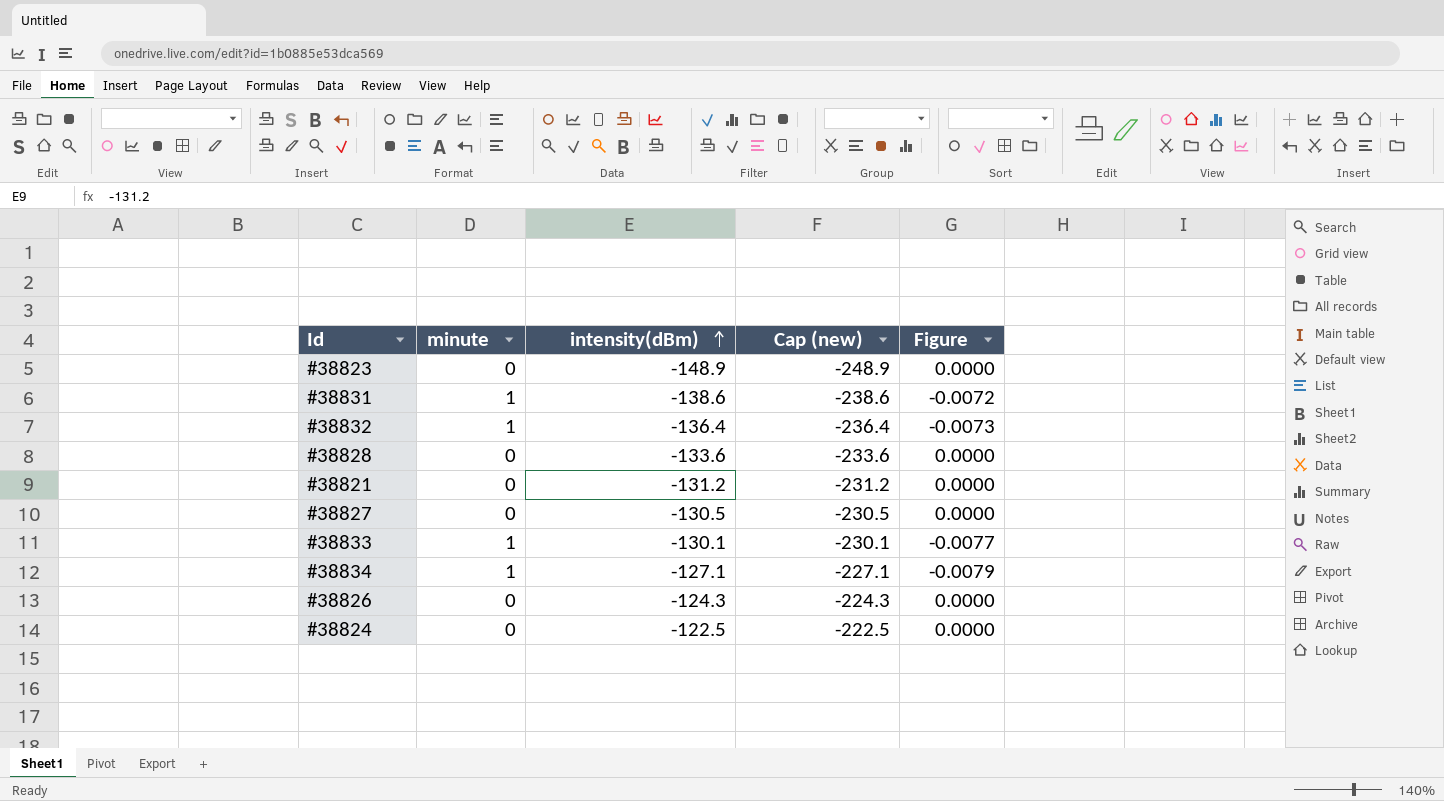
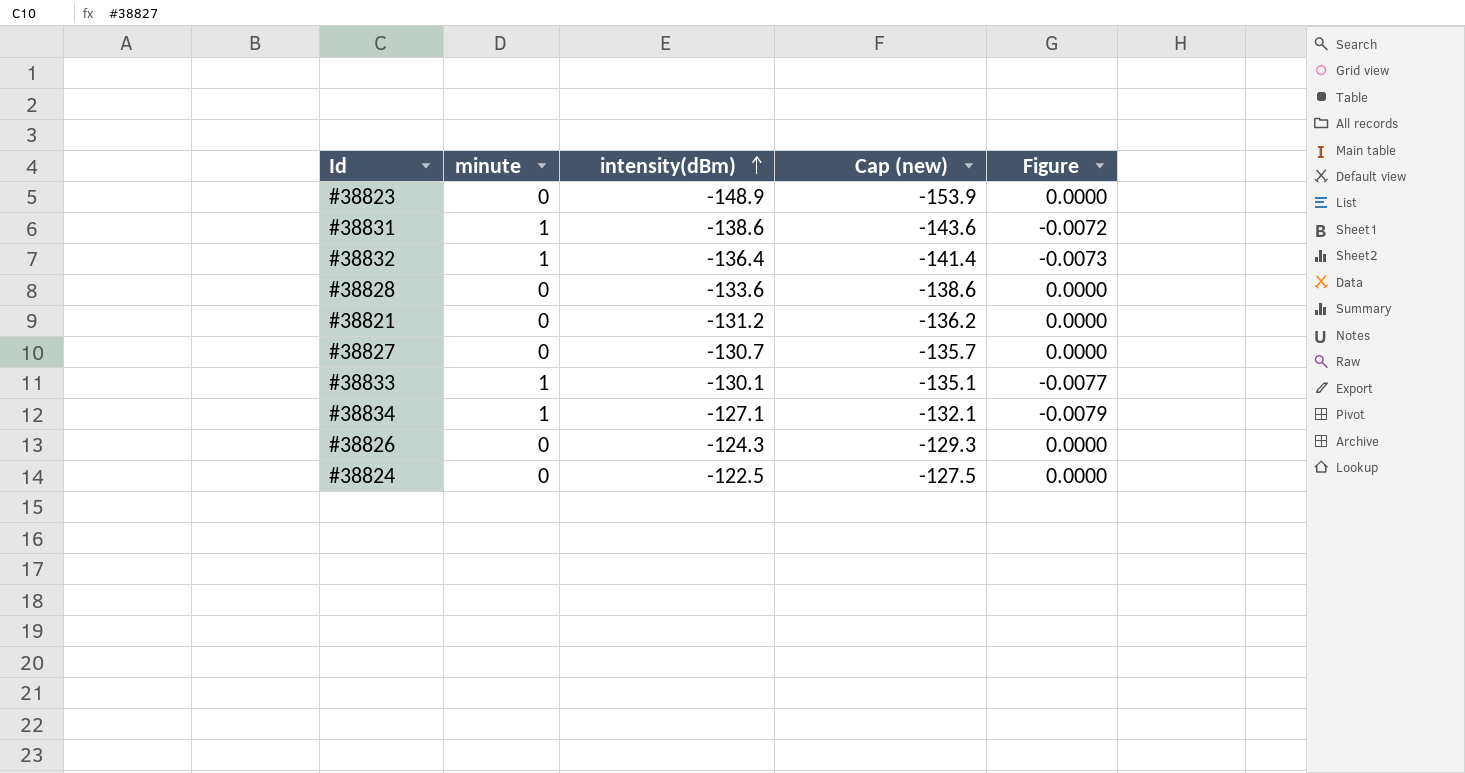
column Cap (new) | formula: [intensity(dBm)] - 100 -> [intensity(dBm)] - 5
#38827 | intensity(dBm): -130.5 -> -130.7

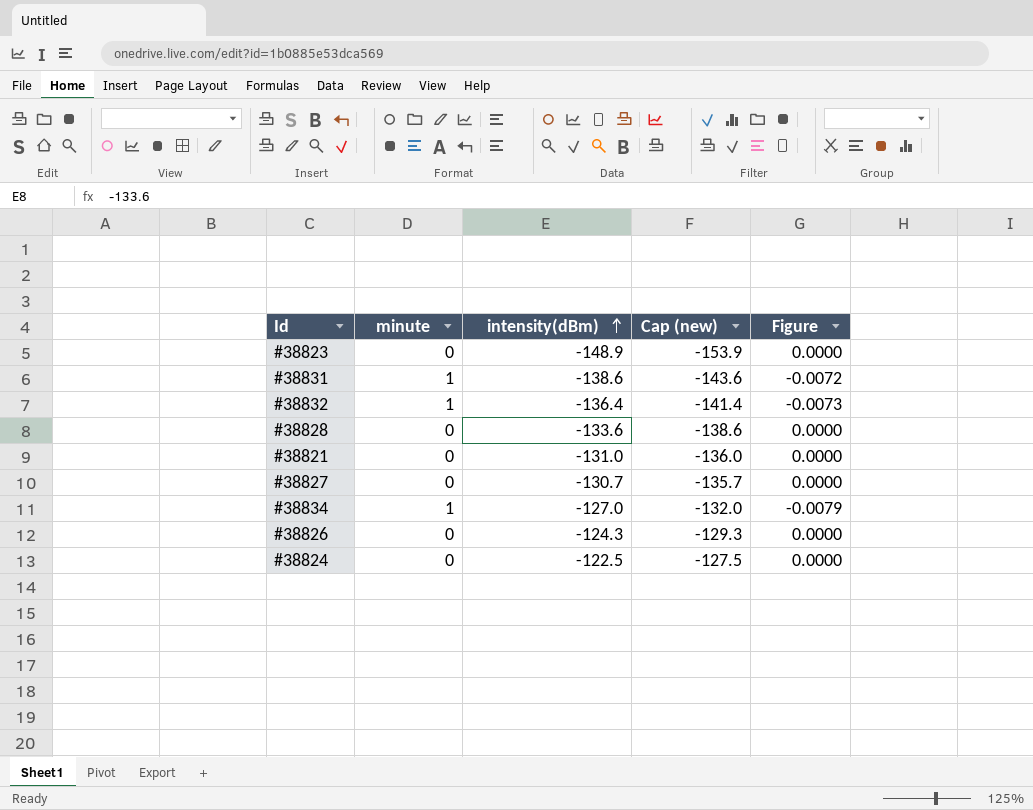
row #38833: 1 | -130.1 | -135.1 | -0.0077 -> none
#38821 | intensity(dBm): -131.2 -> -131.0
#38821 | Cap (new): -136.2 -> -136.0
#38834 | intensity(dBm): -127.1 -> -127.0
#38834 | Cap (new): -132.1 -> -132.0

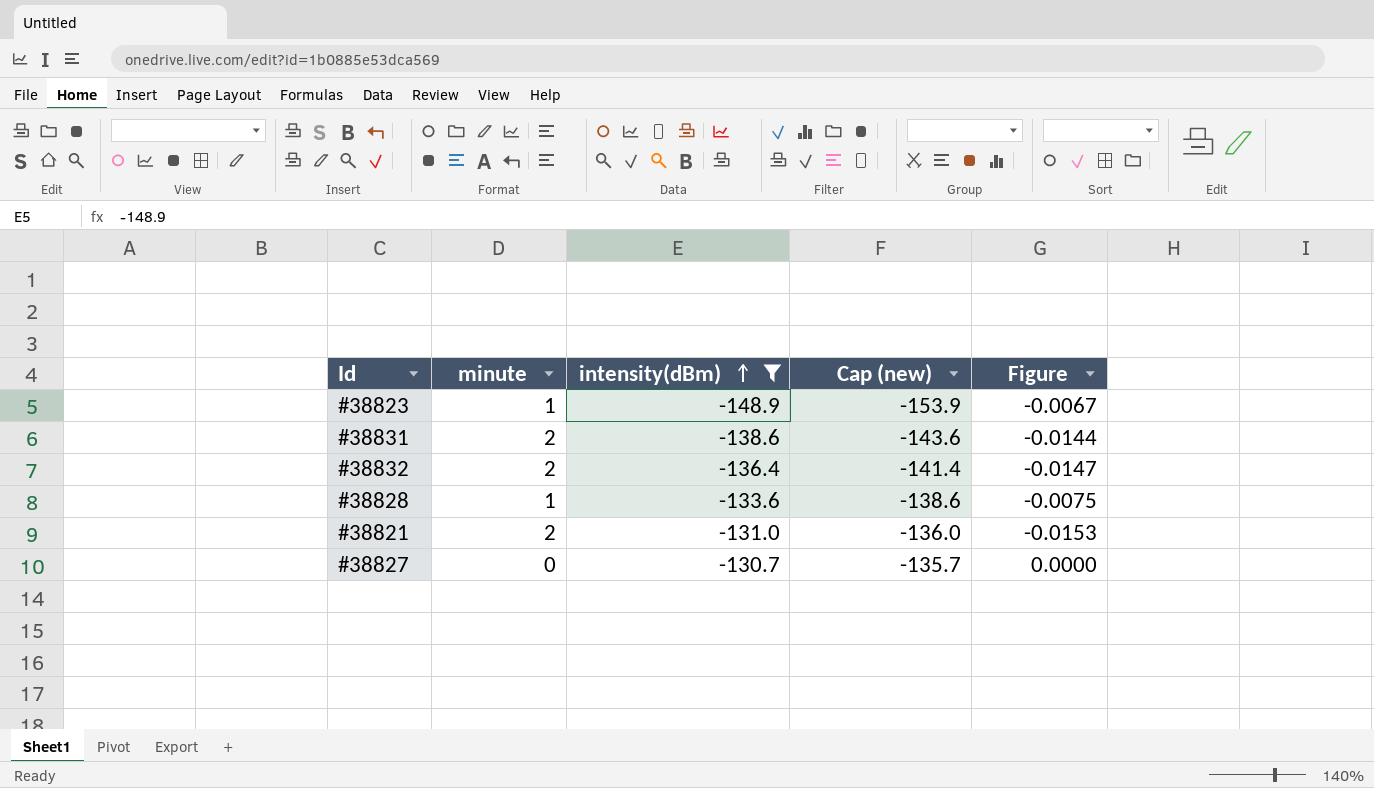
filter: none -> intensity(dBm) <= -130.7
#38823 | minute: 0 -> 1
#38823 | Figure: 0.0000 -> -0.0067
#38831 | minute: 1 -> 2
#38831 | Figure: -0.0072 -> -0.0144
#38832 | minute: 1 -> 2
#38832 | Figure: -0.0073 -> -0.0147
#38828 | minute: 0 -> 1
#38828 | Figure: 0.0000 -> -0.0075
#38821 | minute: 0 -> 2
#38821 | Figure: 0.0000 -> -0.0153

